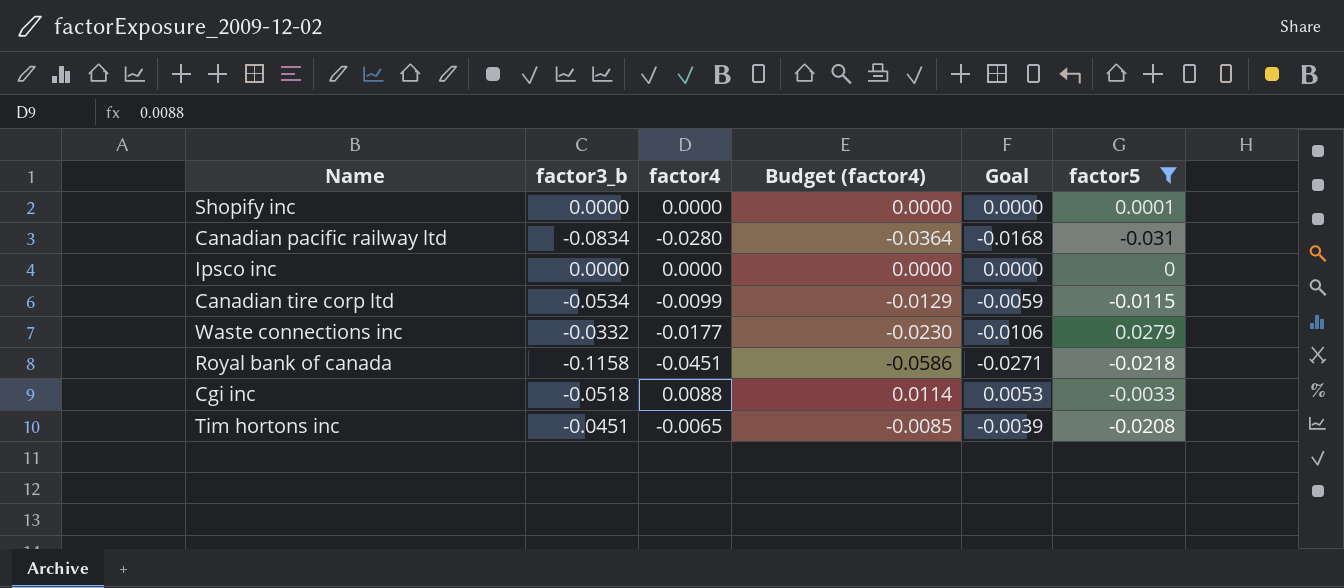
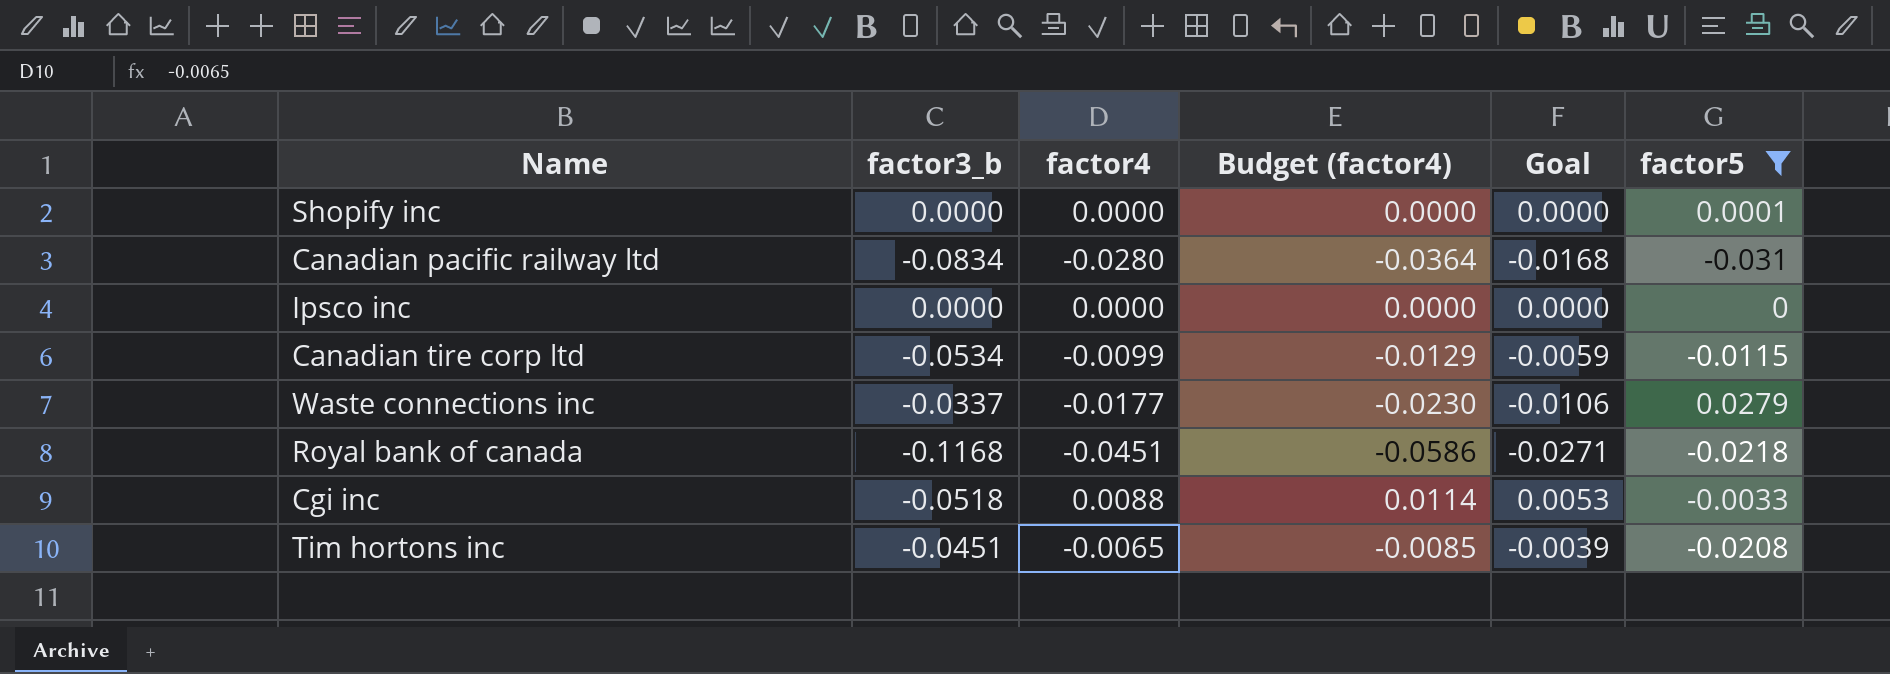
Waste connections inc | factor3_b: -0.0332 -> -0.0337
Royal bank of canada | factor3_b: -0.1158 -> -0.1168

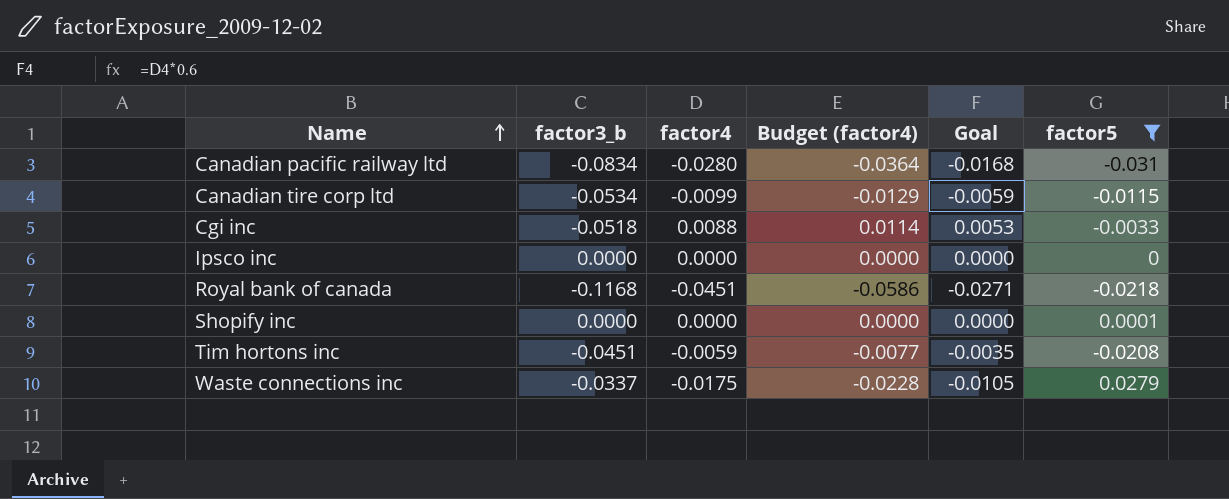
row order: none -> Name ascending
Tim hortons inc | factor4: -0.0065 -> -0.0059
Tim hortons inc | Budget (factor4): -0.0085 -> -0.0077
Tim hortons inc | Goal: -0.0039 -> -0.0035
Waste connections inc | factor4: -0.0177 -> -0.0175
Waste connections inc | Budget (factor4): -0.0230 -> -0.0228
Waste connections inc | Goal: -0.0106 -> -0.0105

